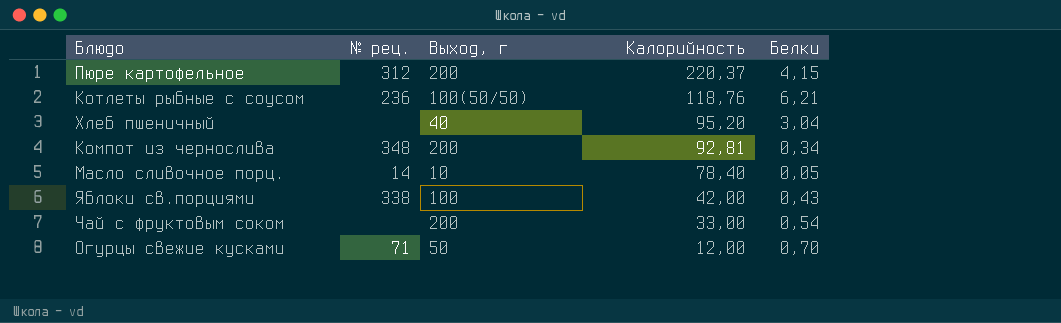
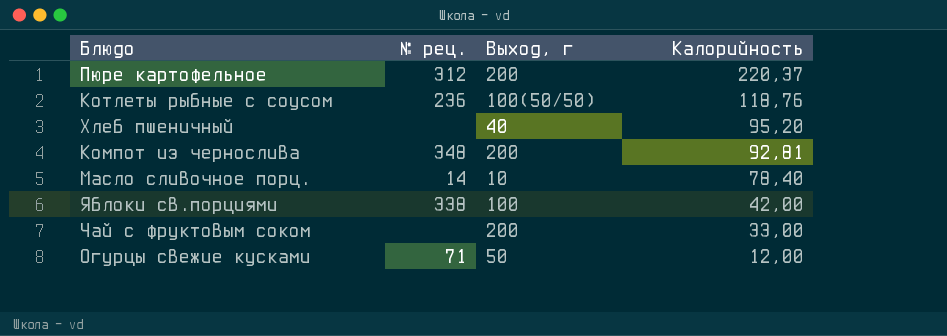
column Белки | position: 5 -> none

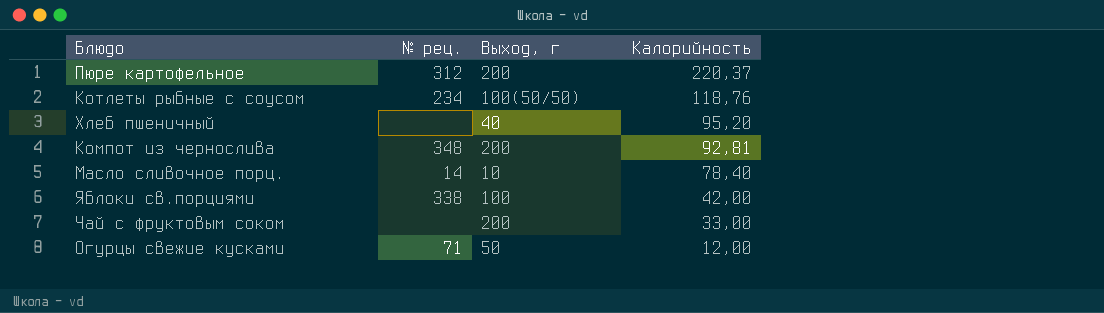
Котлеты рыбные с соусом | № рец.: 236 -> 234

